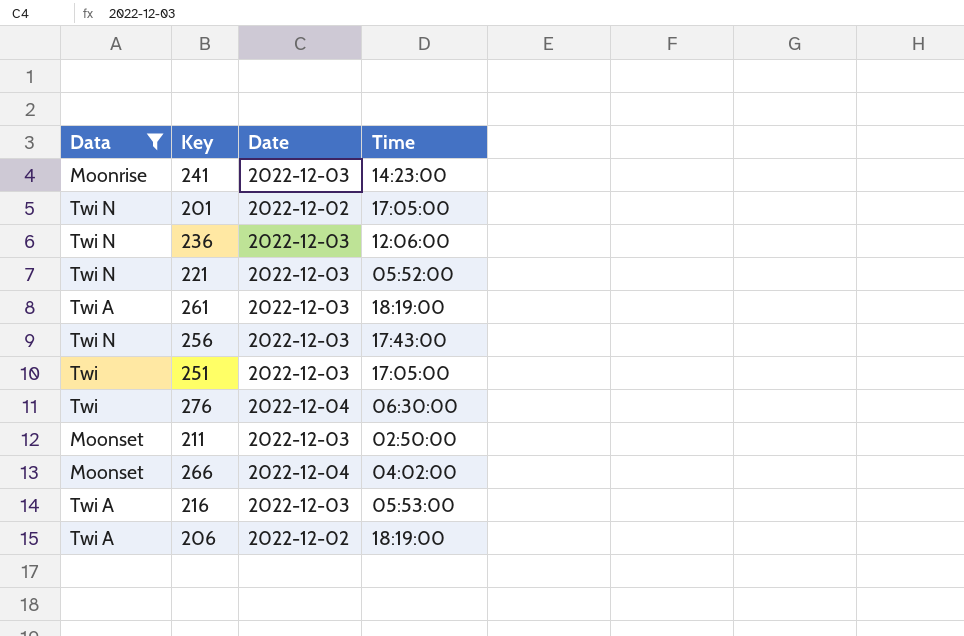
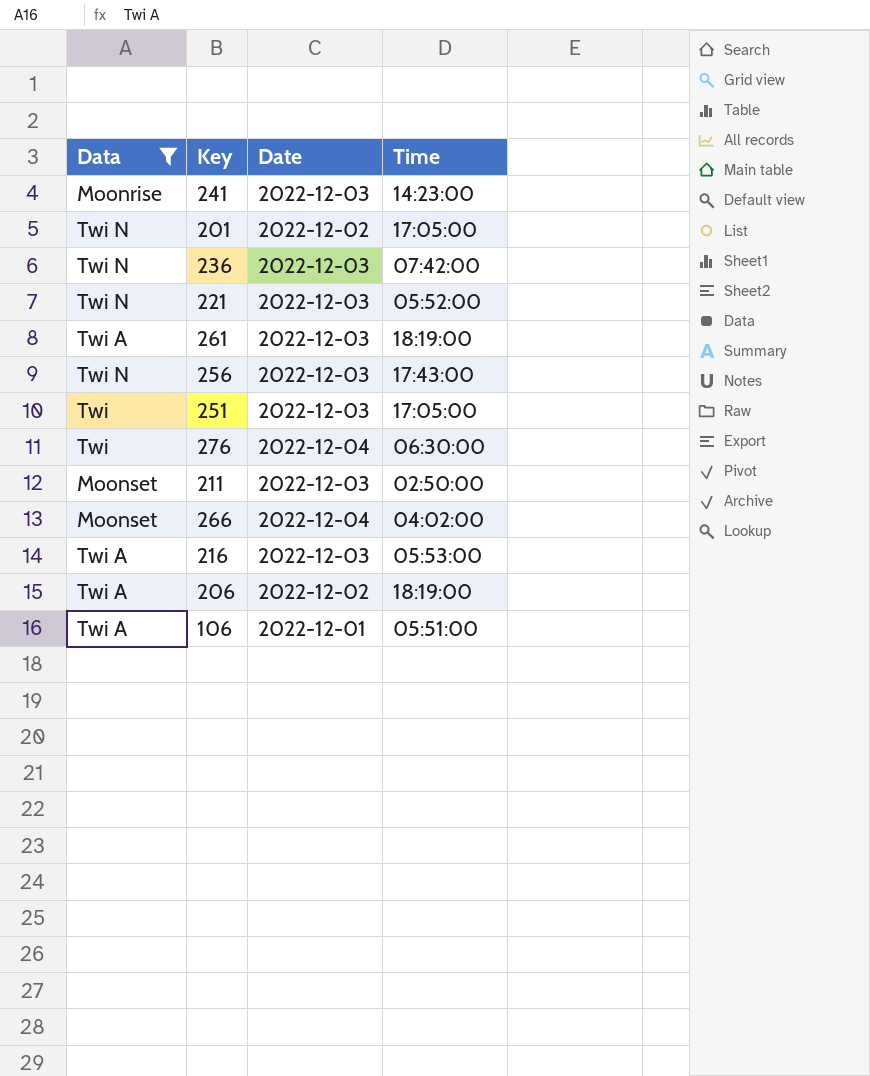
236 | Time: 12:06:00 -> 07:42:00
row 106: none -> Twi A | 2022-12-01 | 05:51:00

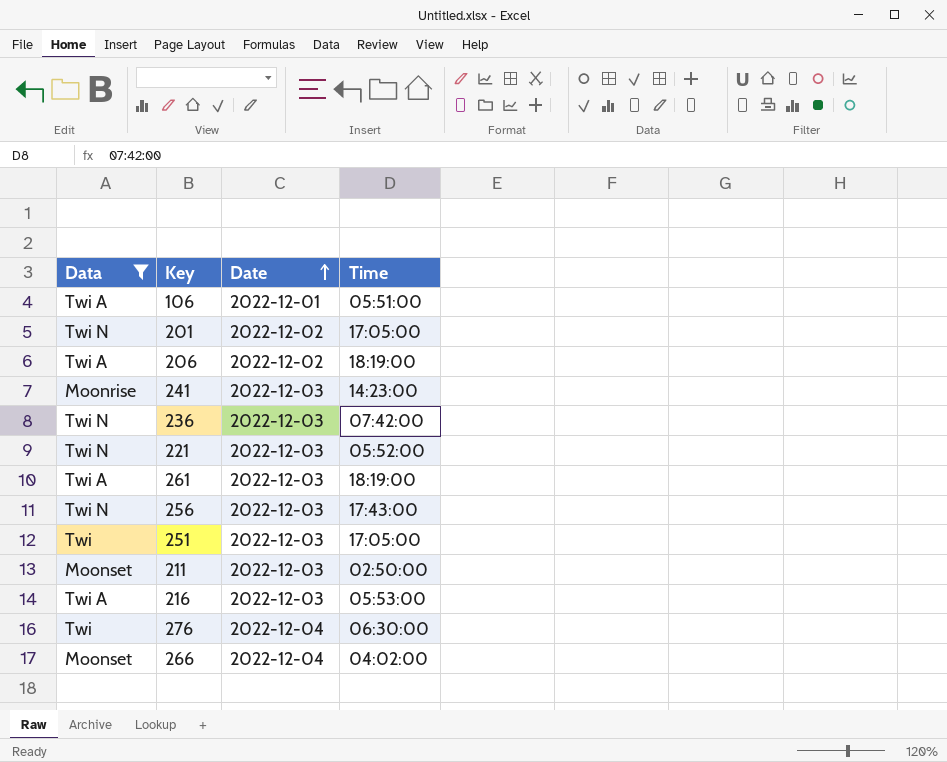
row order: none -> Date ascending

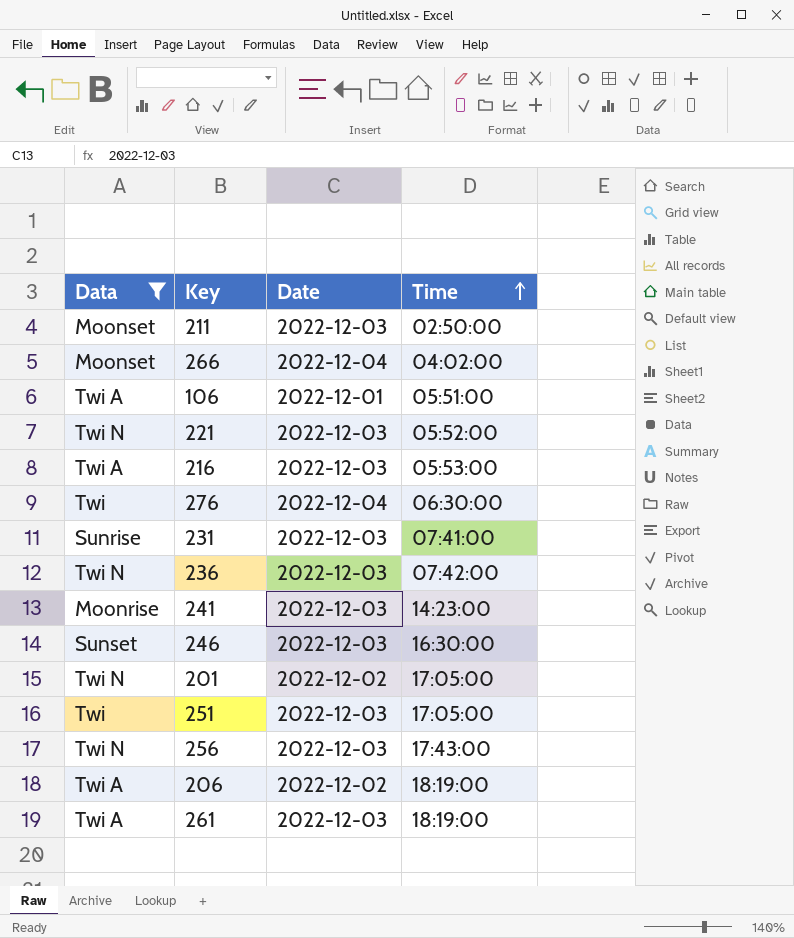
row order: Date ascending -> Time ascending
row 231: none -> Sunrise | 2022-12-03 | 07:41:00
row 246: none -> Sunset | 2022-12-03 | 16:30:00

